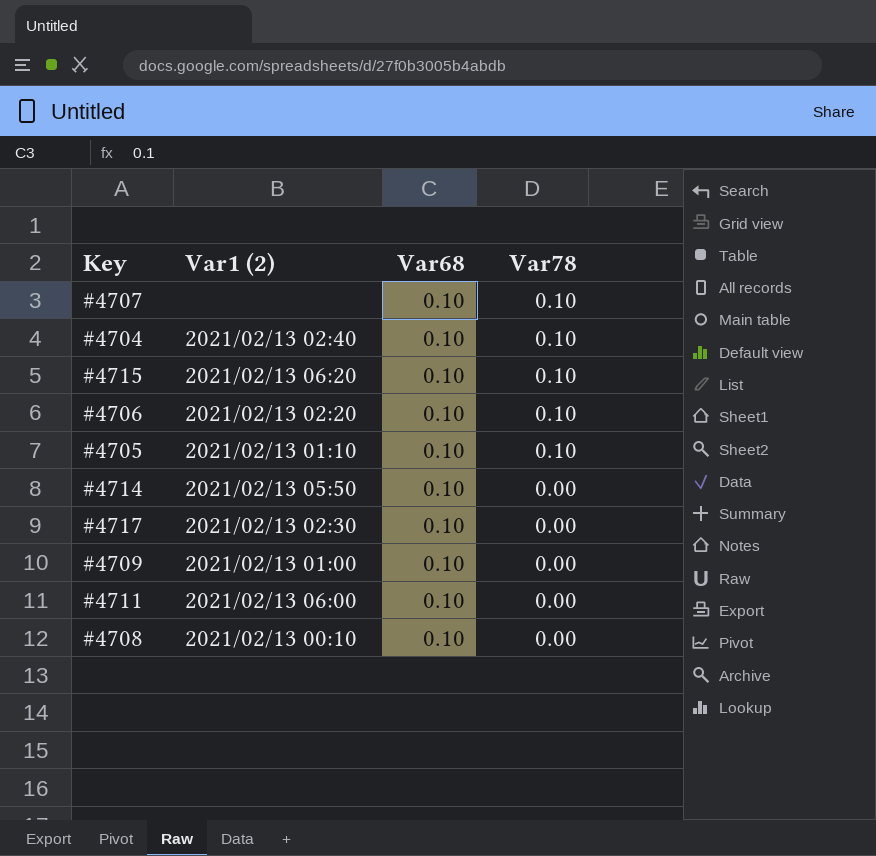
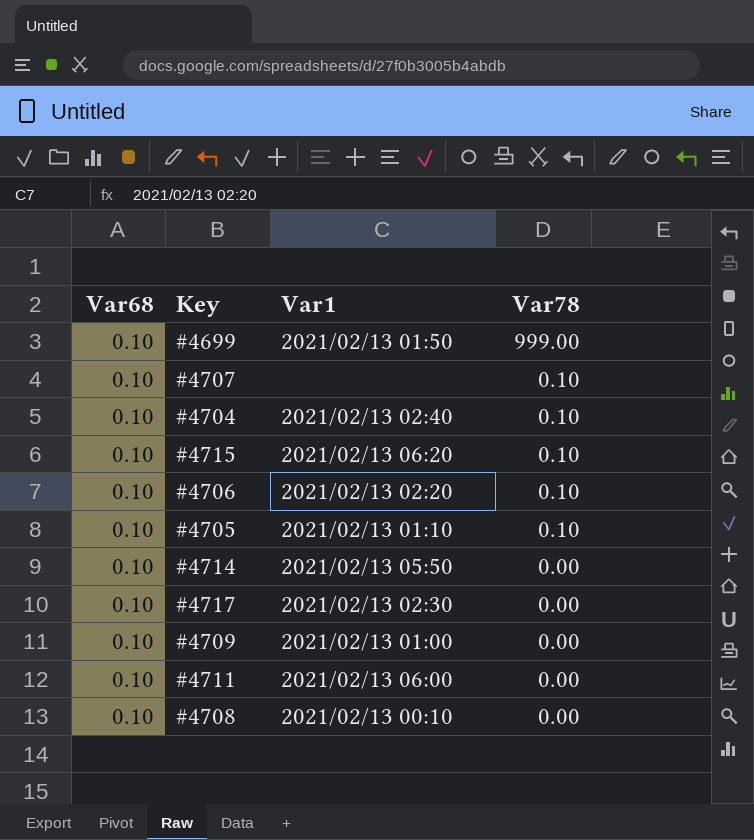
column Var68 | position: 3 -> 1
column name: Var1 (2) -> Var1
row #4699: none -> 0.10 | 2021/02/13 01:50 | 999.00

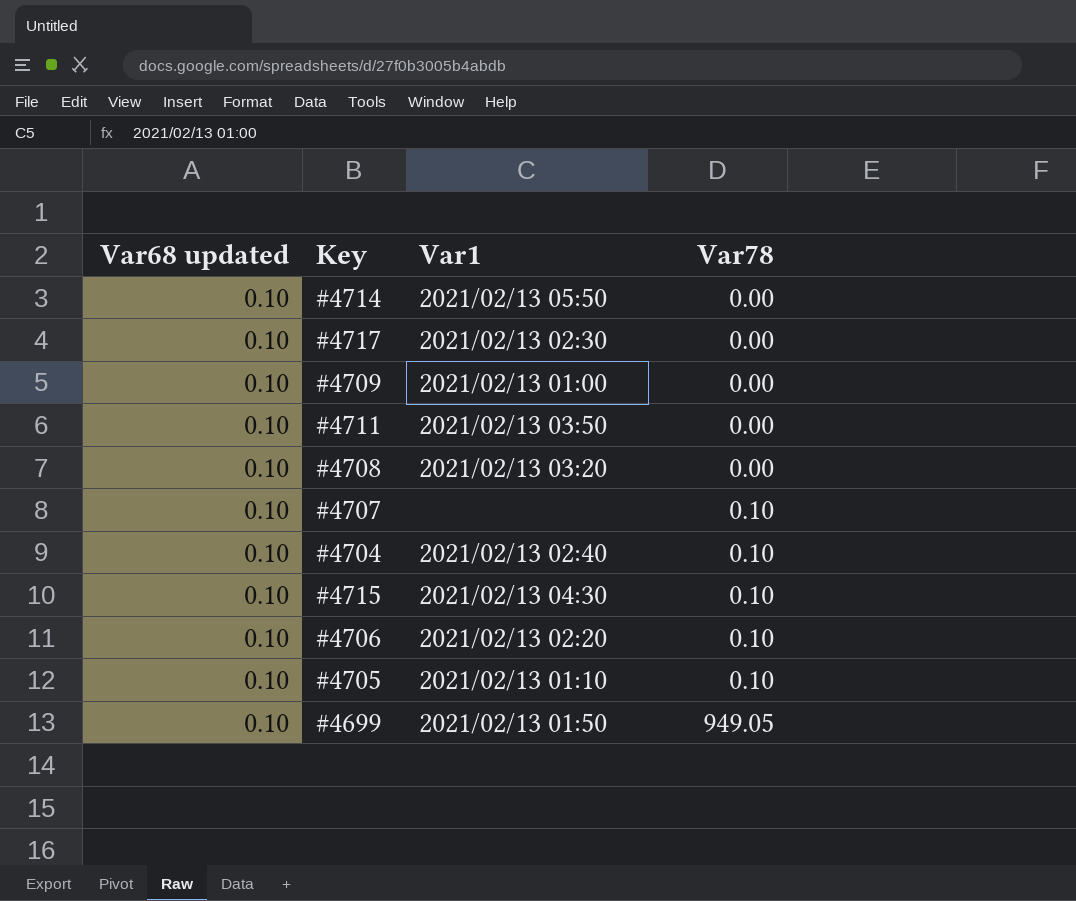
row order: Var78 descending -> Var78 ascending
column name: Var68 -> Var68 updated
#4711 | Var1: 2021/02/13 06:00 -> 2021/02/13 03:50
#4708 | Var1: 2021/02/13 00:10 -> 2021/02/13 03:20
#4715 | Var1: 2021/02/13 06:20 -> 2021/02/13 04:30
#4699 | Var78: 999.00 -> 949.05

